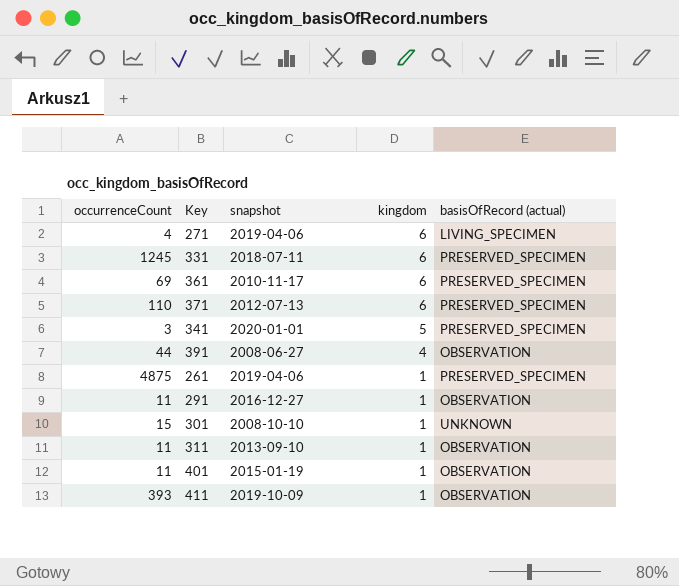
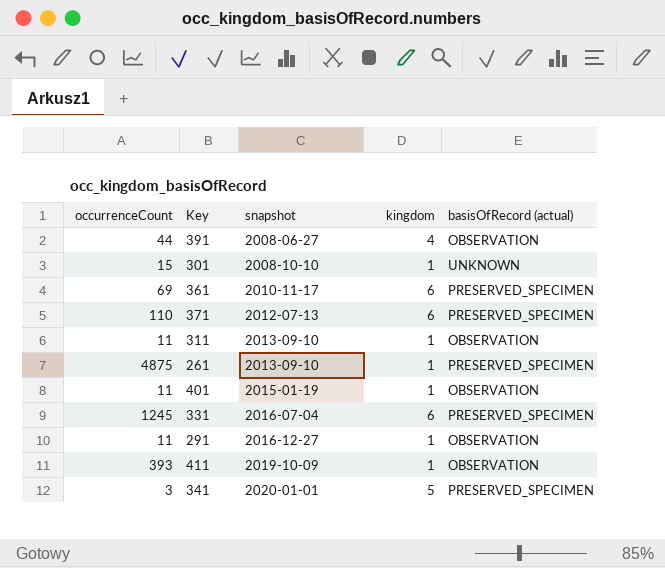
row order: kingdom descending -> snapshot ascending
row 271: 4 | 2019-04-06 | 6 | LIVING_SPECIMEN -> none
261 | snapshot: 2019-04-06 -> 2013-09-10
331 | snapshot: 2018-07-11 -> 2016-07-04

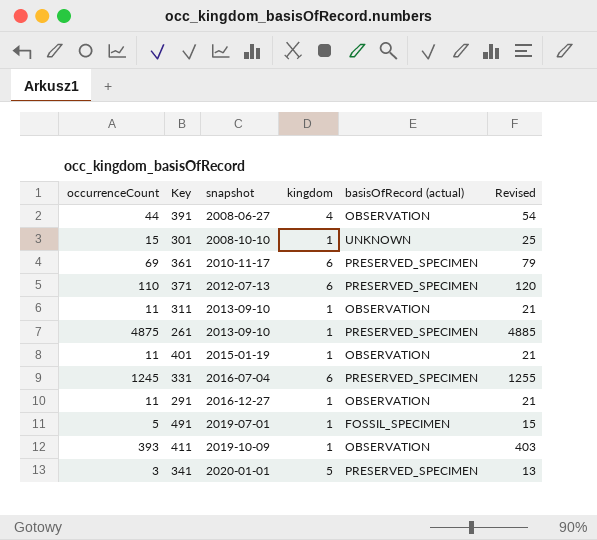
column Revised | formula: none -> [occurrenceCount] + 10
row 491: none -> 5 | 2019-07-01 | 1 | FOSSIL_SPECIMEN | 15

